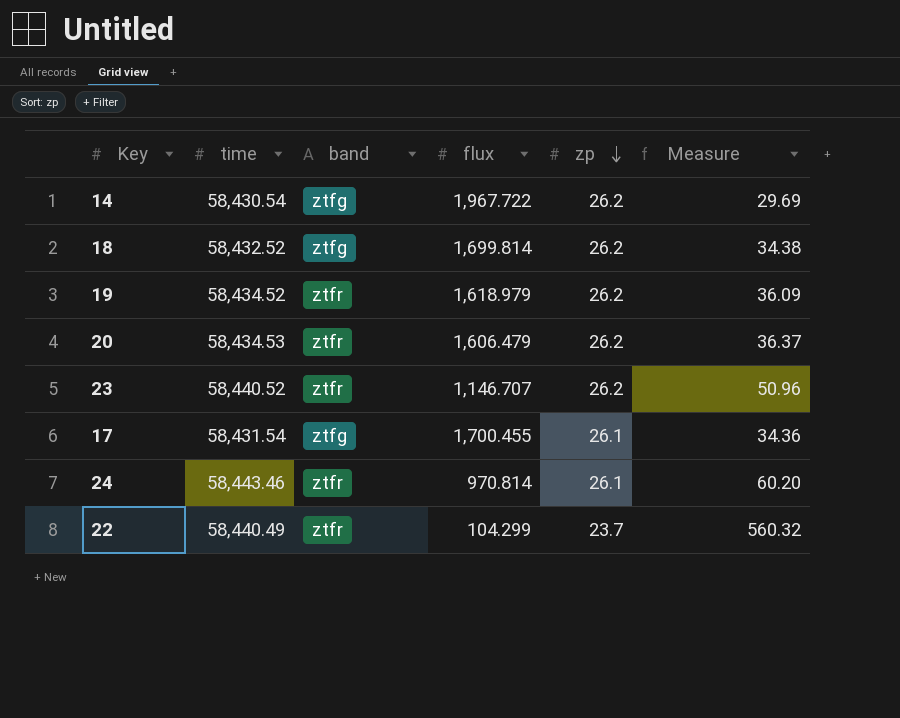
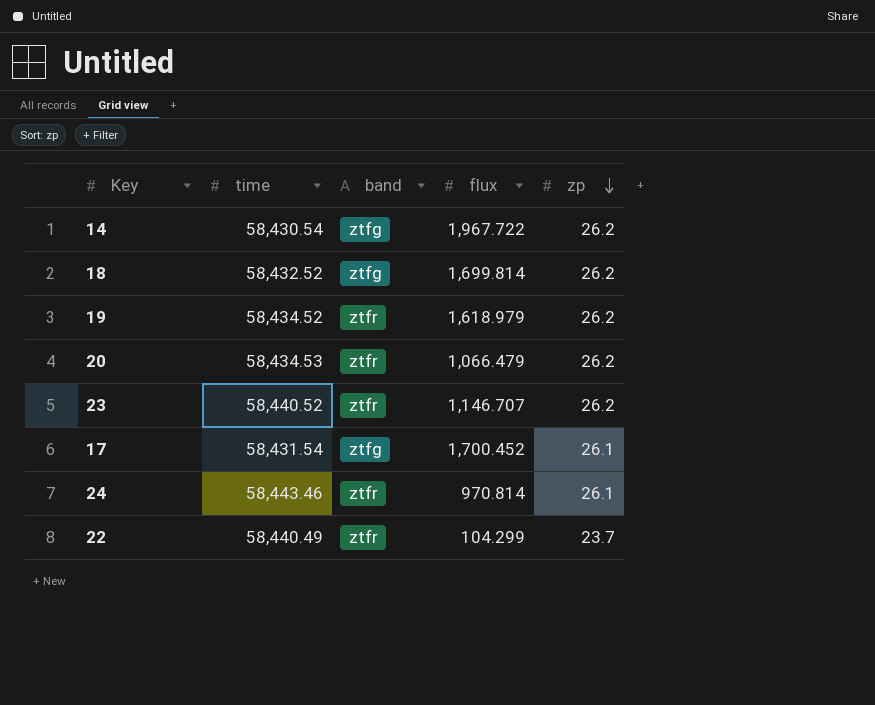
column Measure | formula: [time] / [flux] -> none
20 | flux: 1,606.479 -> 1,066.479
17 | flux: 1,700.455 -> 1,700.452

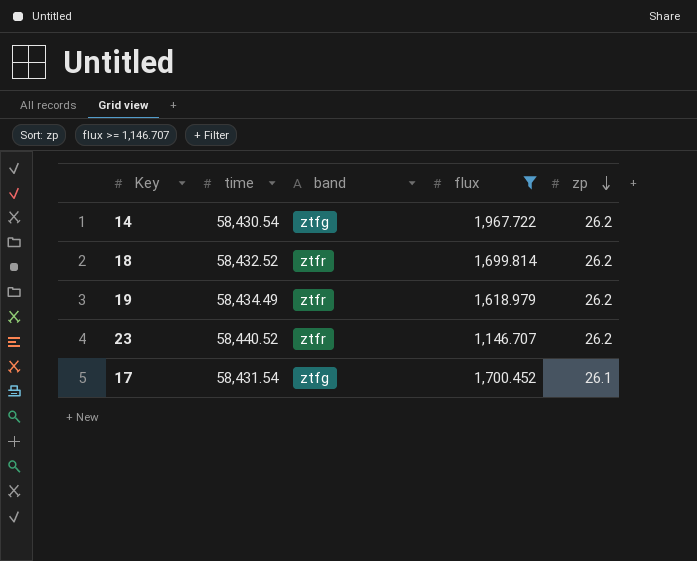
filter: none -> flux >= 1,146.707
18 | band: ztfg -> ztfr
19 | time: 58,434.52 -> 58,434.49

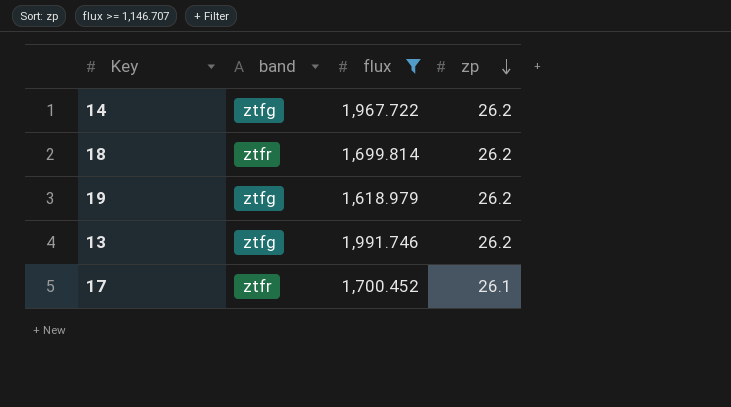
column time | position: 2 -> none
row 23: 58,440.52 | ztfr | 1,146.707 | 26.2 -> none
19 | band: ztfr -> ztfg
row 13: none -> ztfg | 1,991.746 | 26.2
17 | band: ztfg -> ztfr

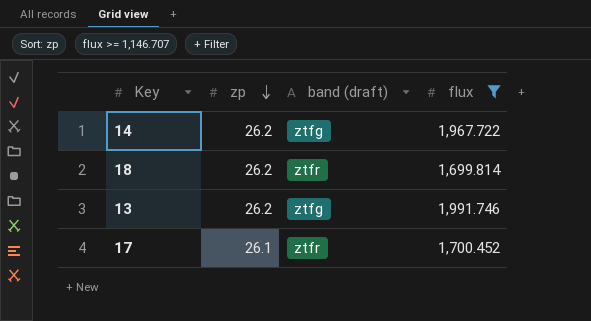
column zp | position: 4 -> 2
column name: band -> band (draft)
row 19: ztfg | 1,618.979 | 26.2 -> none

